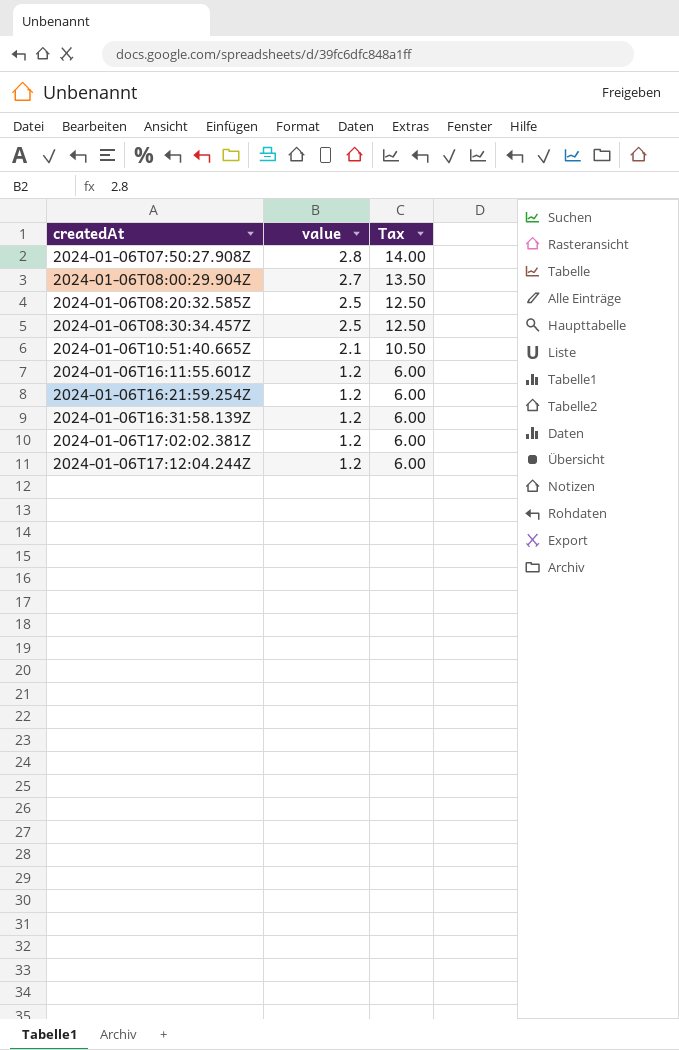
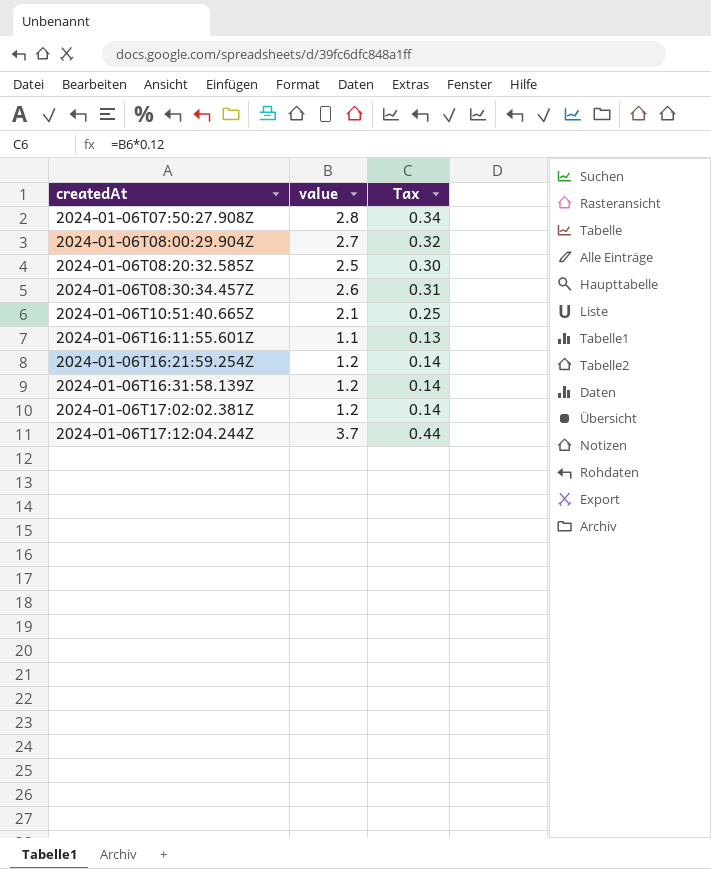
column Tax | formula: [value] * 5 -> [value] * 0.12
2024-01-06T08:30:34.457Z | value: 2.5 -> 2.6
2024-01-06T16:11:55.601Z | value: 1.2 -> 1.1
2024-01-06T17:12:04.244Z | value: 1.2 -> 3.7

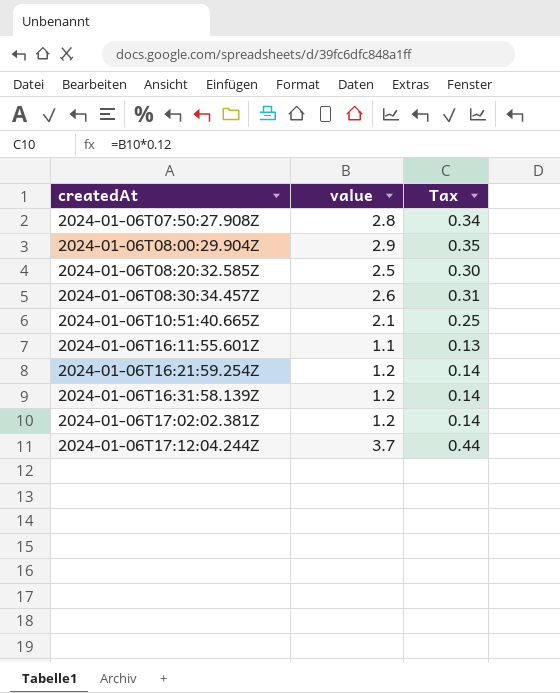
2024-01-06T08:00:29.904Z | value: 2.7 -> 2.9
2024-01-06T08:00:29.904Z | Tax: 0.32 -> 0.35

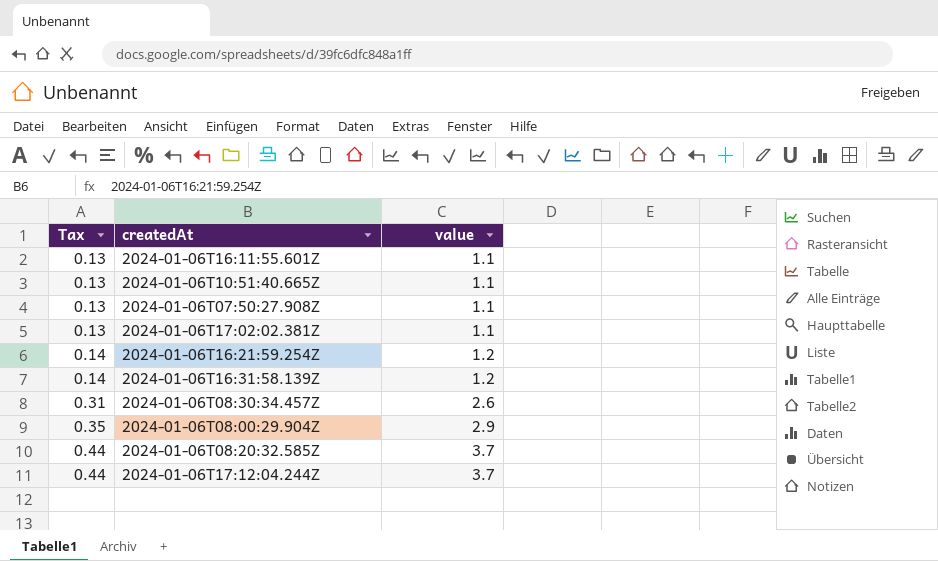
row order: createdAt ascending -> Tax ascending
column Tax | position: 3 -> 1
2024-01-06T10:51:40.665Z | Tax: 0.25 -> 0.13
2024-01-06T10:51:40.665Z | value: 2.1 -> 1.1
2024-01-06T07:50:27.908Z | Tax: 0.34 -> 0.13
2024-01-06T07:50:27.908Z | value: 2.8 -> 1.1
2024-01-06T17:02:02.381Z | Tax: 0.14 -> 0.13
2024-01-06T17:02:02.381Z | value: 1.2 -> 1.1
2024-01-06T08:20:32.585Z | Tax: 0.30 -> 0.44
2024-01-06T08:20:32.585Z | value: 2.5 -> 3.7

